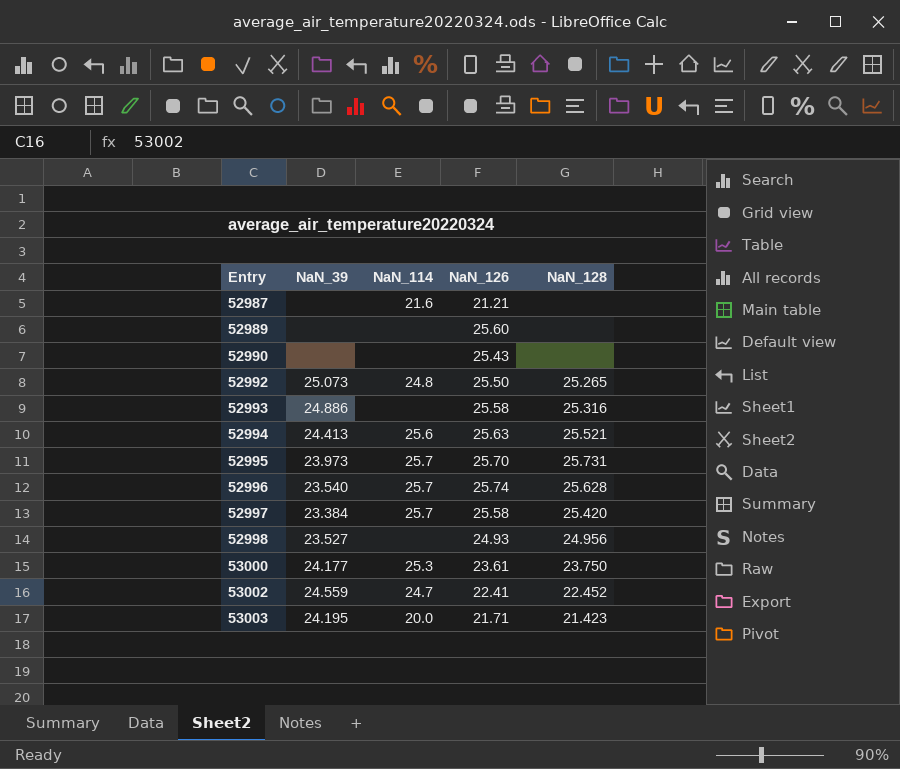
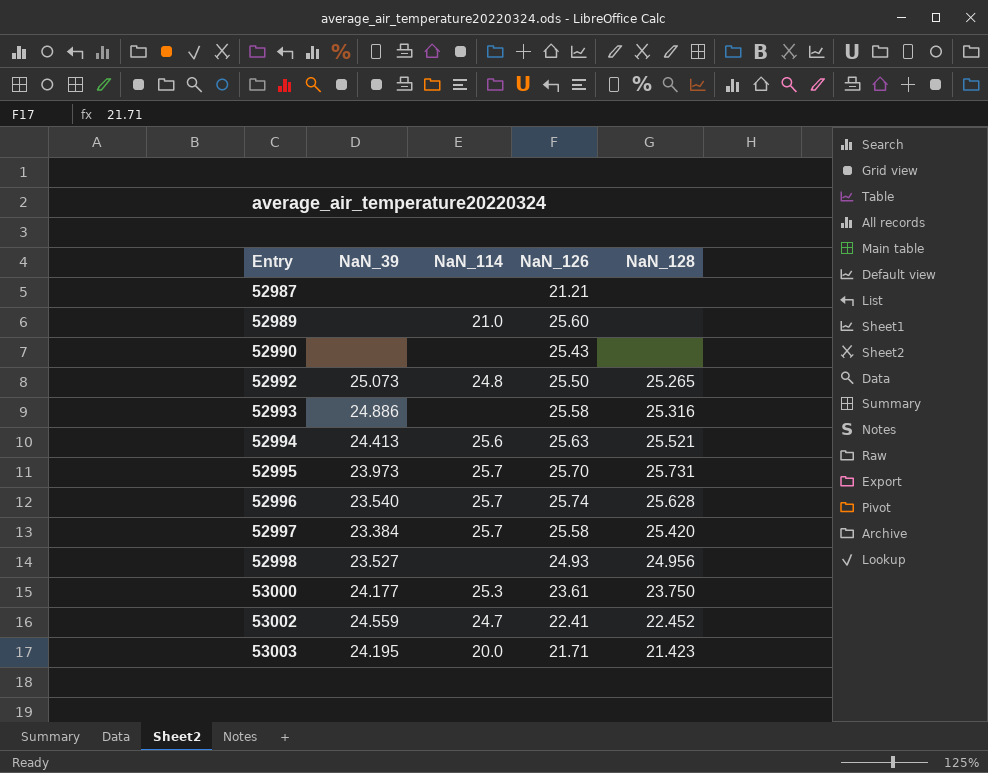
52987 | NaN_114: 21.6 -> none
52989 | NaN_114: none -> 21.0

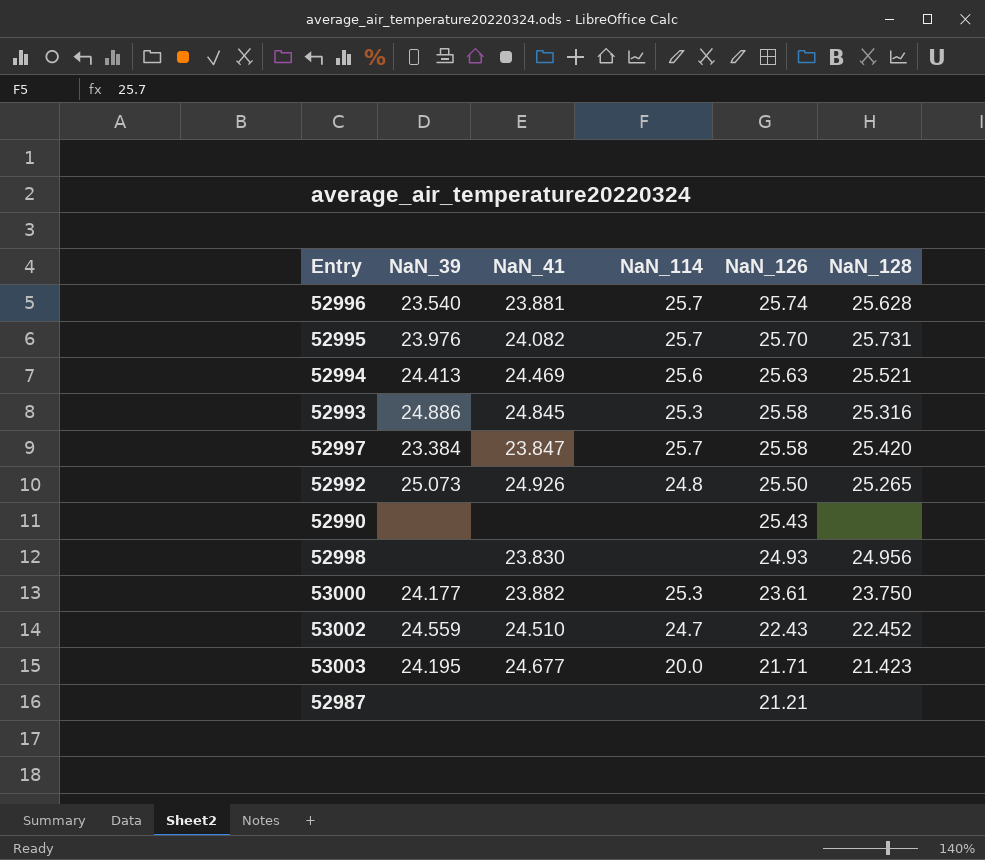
row order: Entry ascending -> NaN_126 descending
column NaN_41 | position: none -> 3
row 52989: none | 21.0 | 25.60 | none -> none
52995 | NaN_39: 23.973 -> 23.976
52993 | NaN_114: none -> 25.3
52998 | NaN_39: 23.527 -> none
53002 | NaN_126: 22.41 -> 22.43

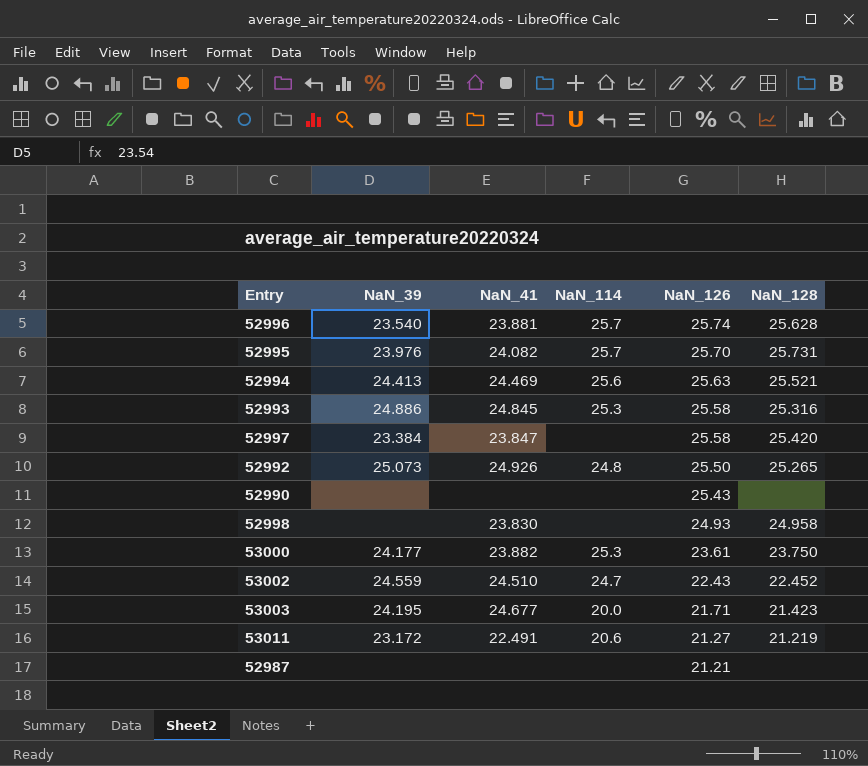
52997 | NaN_114: 25.7 -> none
52998 | NaN_128: 24.956 -> 24.958
row 53011: none -> 23.172 | 22.491 | 20.6 | 21.27 | 21.219

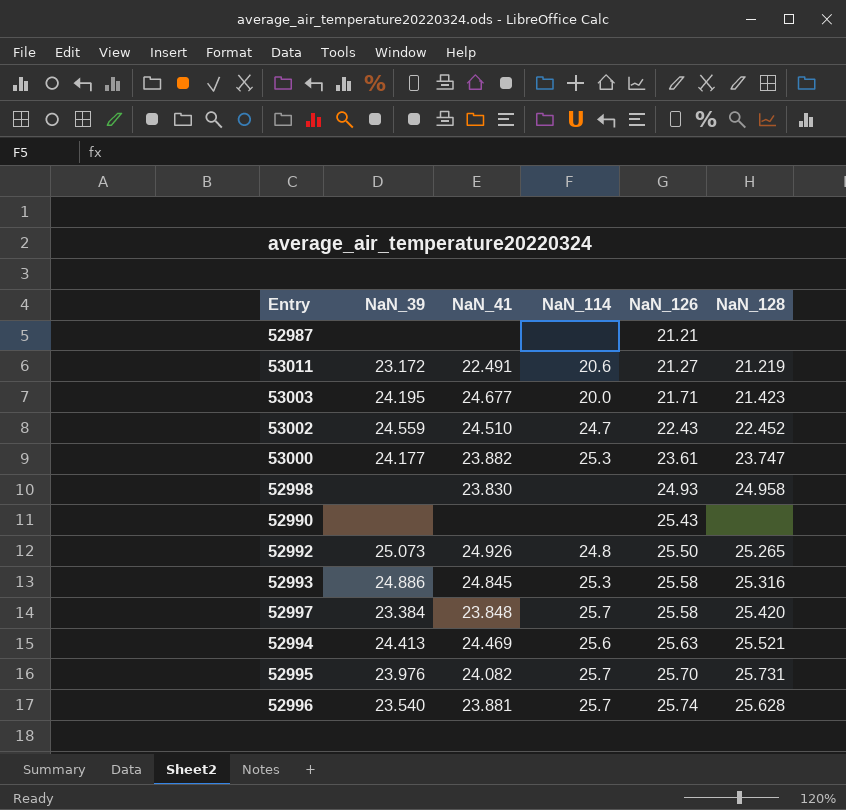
row order: NaN_126 descending -> NaN_126 ascending
53000 | NaN_128: 23.750 -> 23.747
52997 | NaN_41: 23.847 -> 23.848
52997 | NaN_114: none -> 25.7

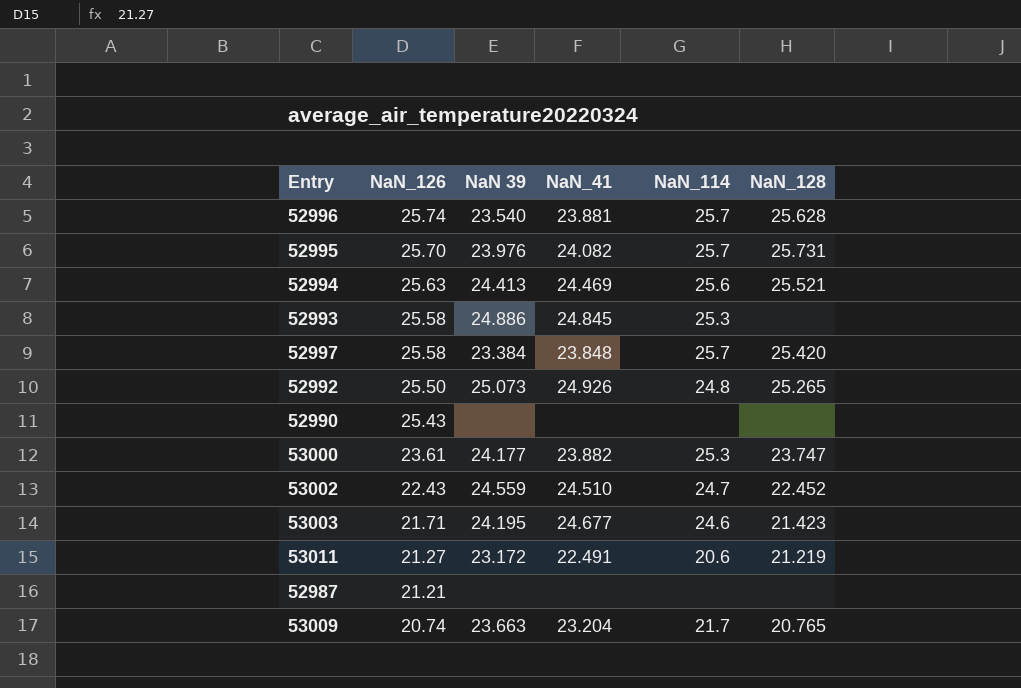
row order: NaN_126 ascending -> NaN_126 descending
column NaN_126 | position: 5 -> 2
column name: NaN_39 -> NaN 39
row 52998: none | 23.830 | none | 24.93 | 24.958 -> none
52993 | NaN_128: 25.316 -> none
53003 | NaN_114: 20.0 -> 24.6
row 53009: none -> 20.74 | 23.663 | 23.204 | 21.7 | 20.765

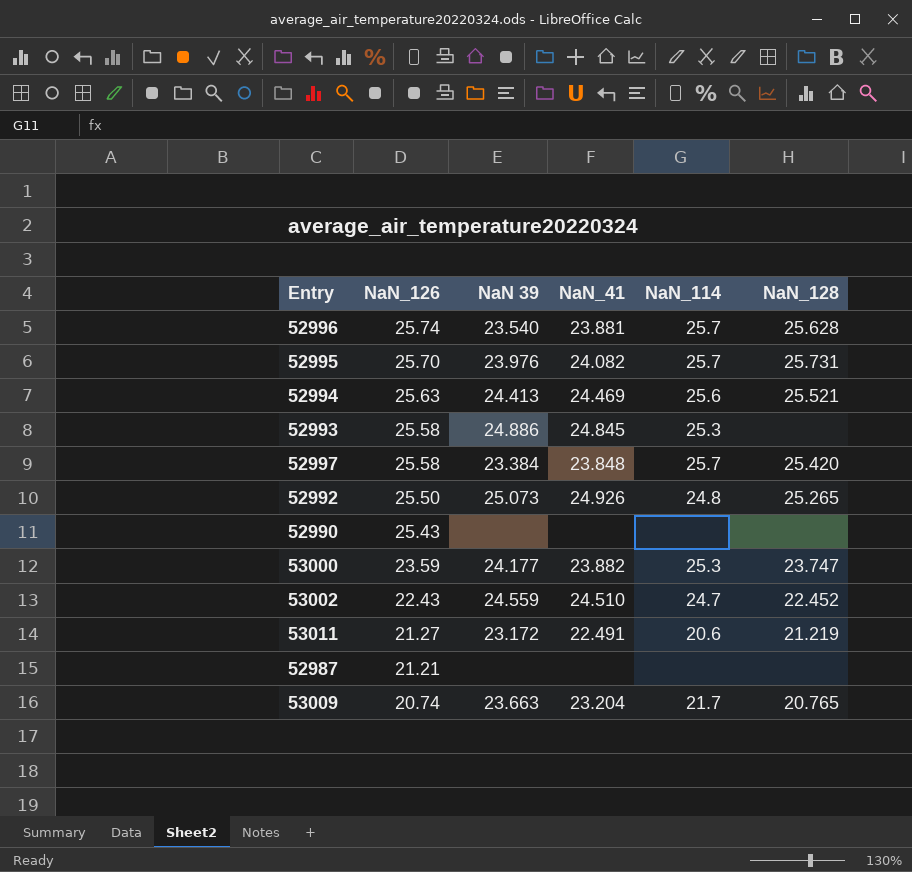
row 53003: 21.71 | 24.195 | 24.677 | 24.6 | 21.423 -> none
53000 | NaN_126: 23.61 -> 23.59

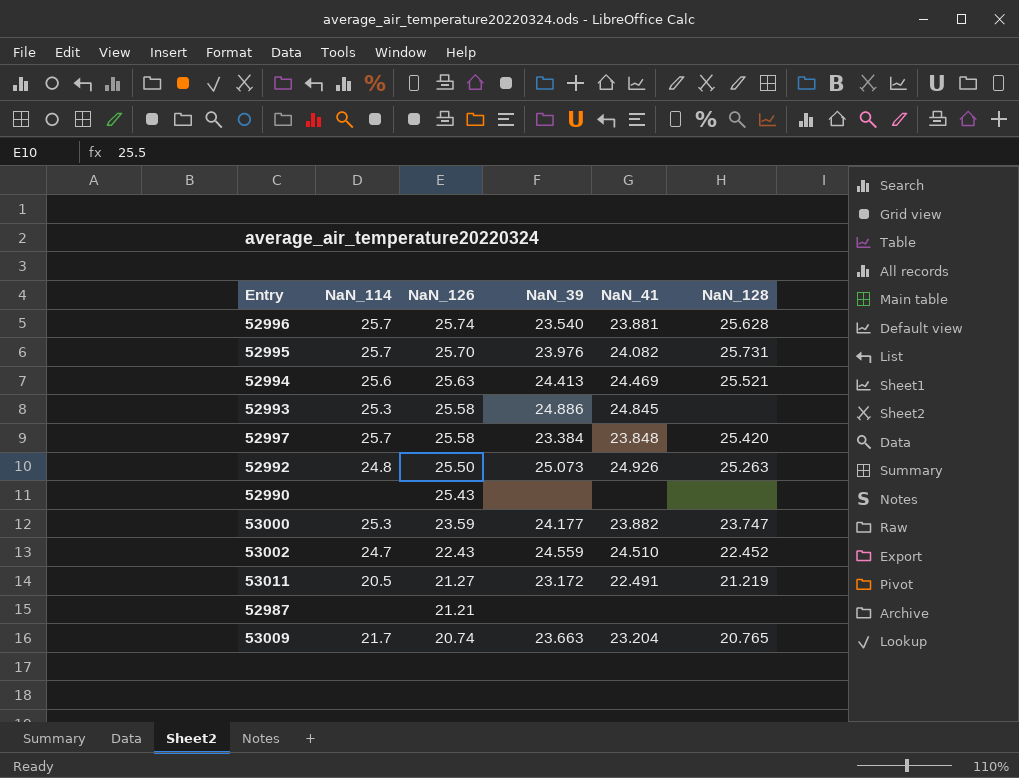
column NaN_114 | position: 5 -> 2
column name: NaN 39 -> NaN_39
52992 | NaN_128: 25.265 -> 25.263
53011 | NaN_114: 20.6 -> 20.5

